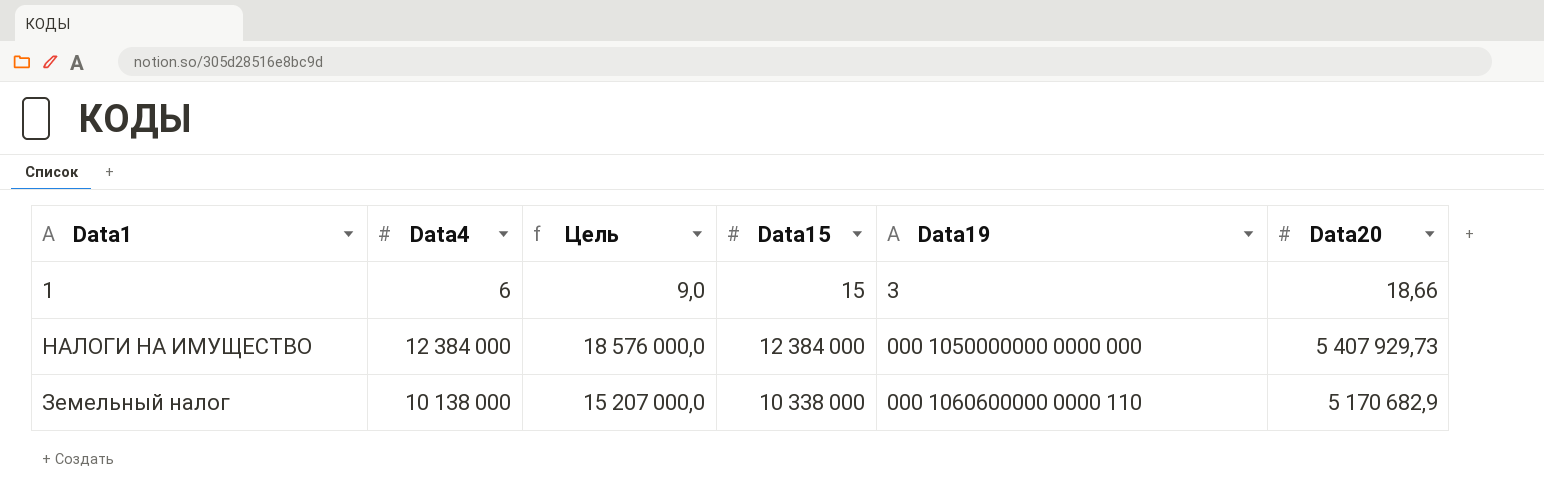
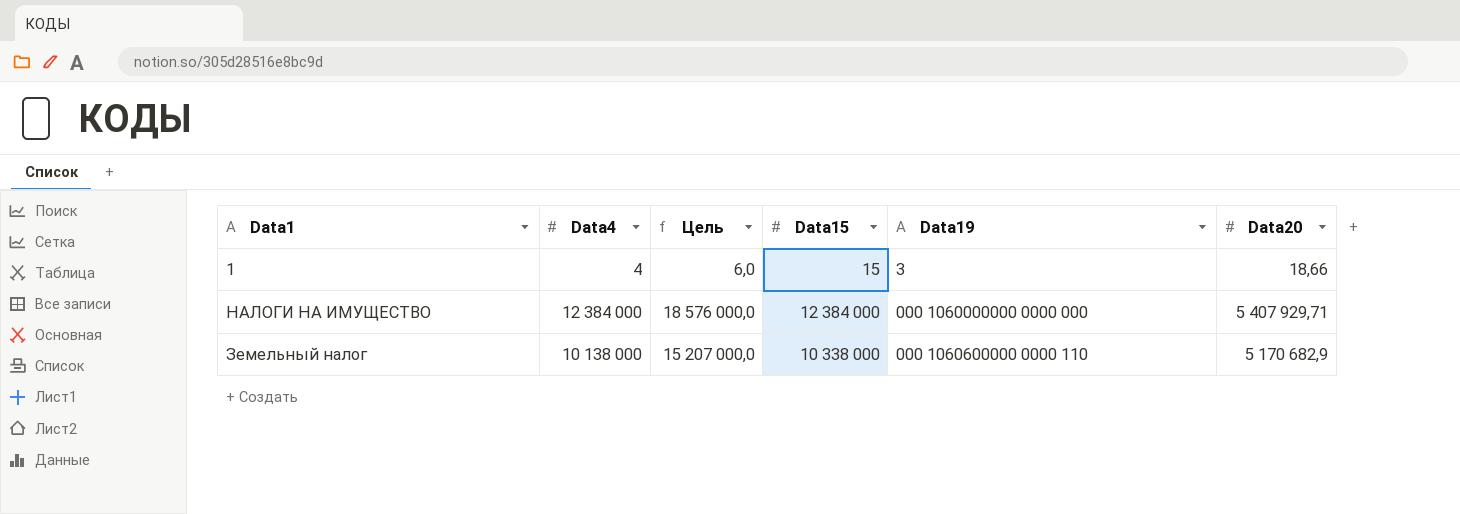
1 | Data4: 6 -> 4
1 | Цель: 9,0 -> 6,0
НАЛОГИ НА ИМУЩЕСТВО | Data19: 000 1050000000 0000 000 -> 000 1060000000 0000 000
НАЛОГИ НА ИМУЩЕСТВО | Data20: 5 407 929,73 -> 5 407 929,71

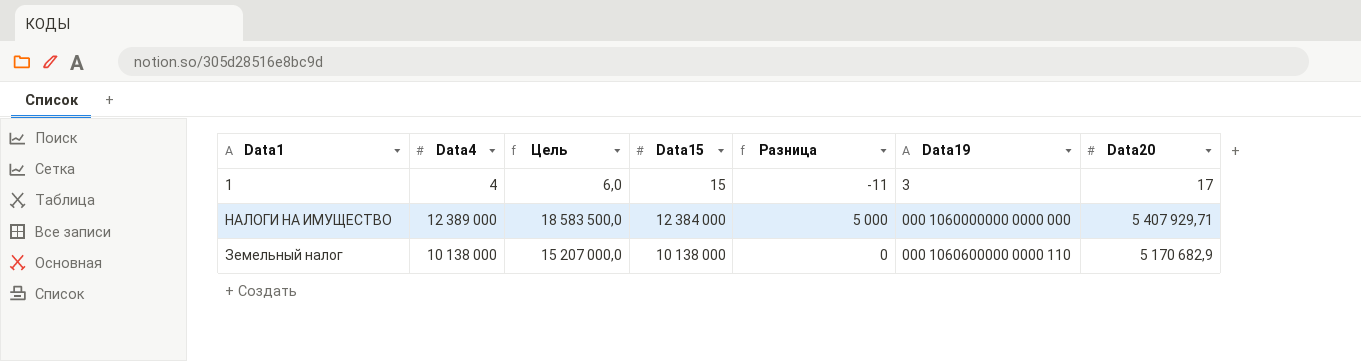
column Разница | formula: none -> [Data4] - [Data15]
1 | Data20: 18,66 -> 17
НАЛОГИ НА ИМУЩЕСТВО | Data4: 12 384 000 -> 12 389 000
НАЛОГИ НА ИМУЩЕСТВО | Цель: 18 576 000,0 -> 18 583 500,0
Земельный налог | Data15: 10 338 000 -> 10 138 000

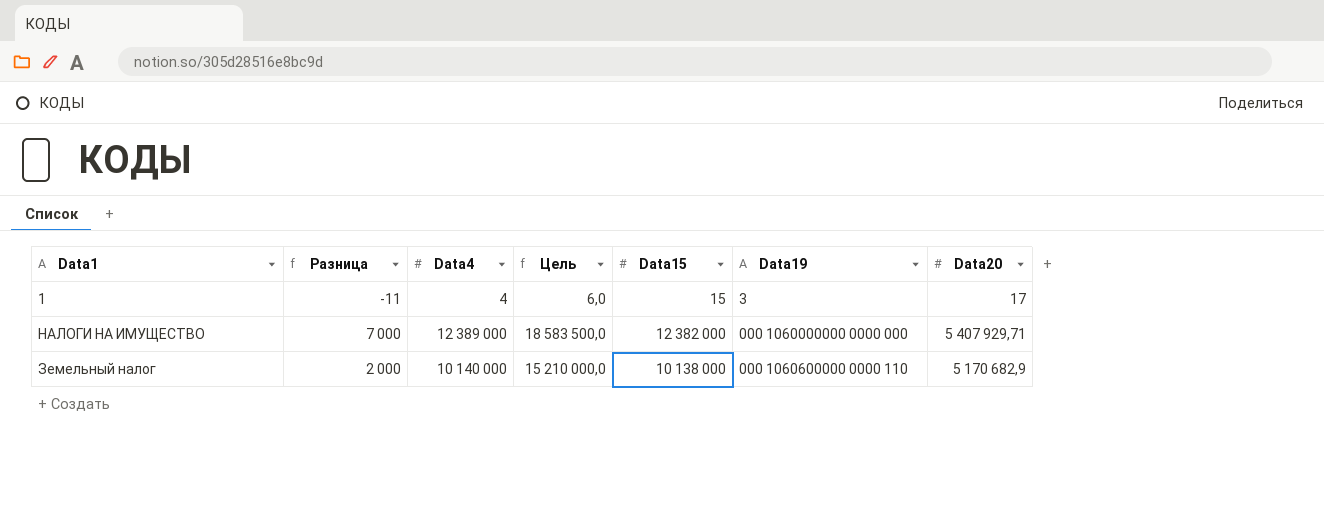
column Разница | position: 5 -> 2
НАЛОГИ НА ИМУЩЕСТВО | Разница: 5 000 -> 7 000
НАЛОГИ НА ИМУЩЕСТВО | Data15: 12 384 000 -> 12 382 000
Земельный налог | Разница: 0 -> 2 000
Земельный налог | Data4: 10 138 000 -> 10 140 000
Земельный налог | Цель: 15 207 000,0 -> 15 210 000,0

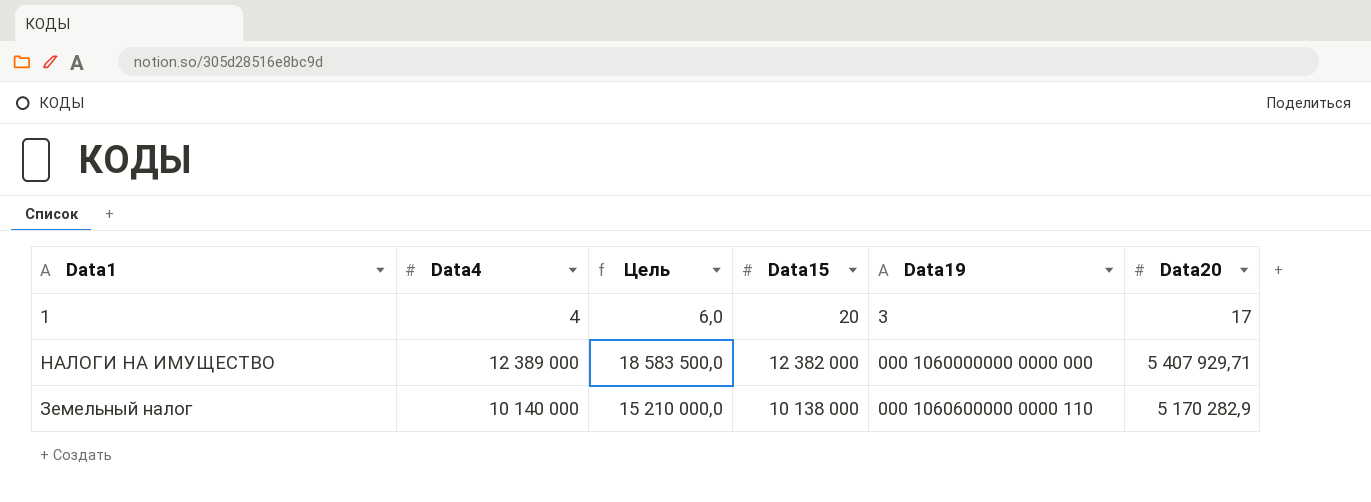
column Разница | formula: [Data4] - [Data15] -> none
1 | Data15: 15 -> 20
Земельный налог | Data20: 5 170 682,9 -> 5 170 282,9

